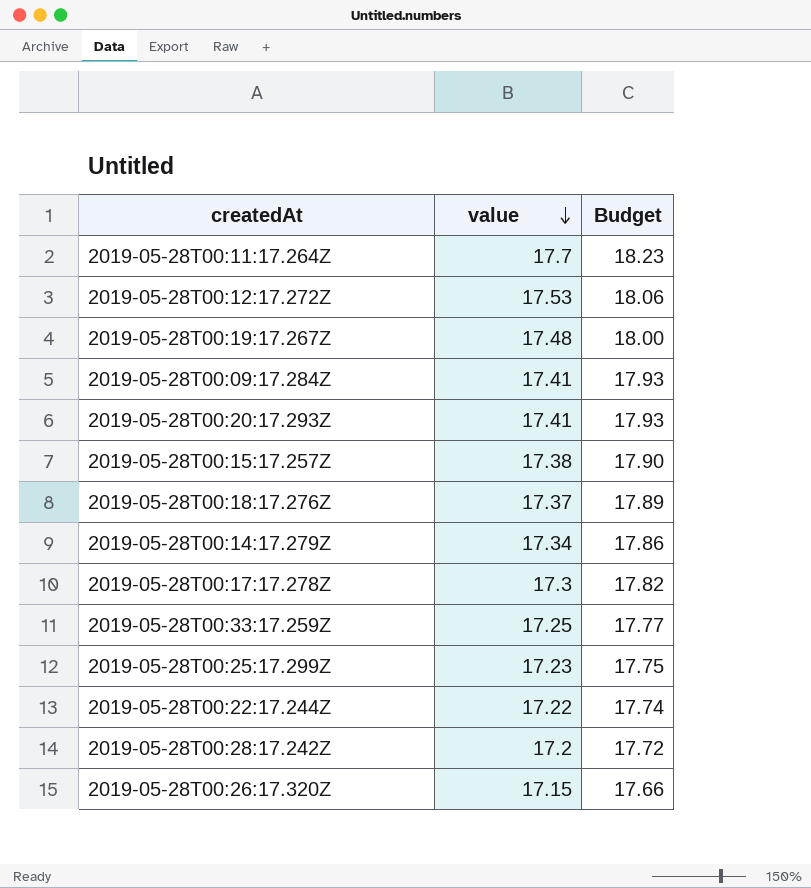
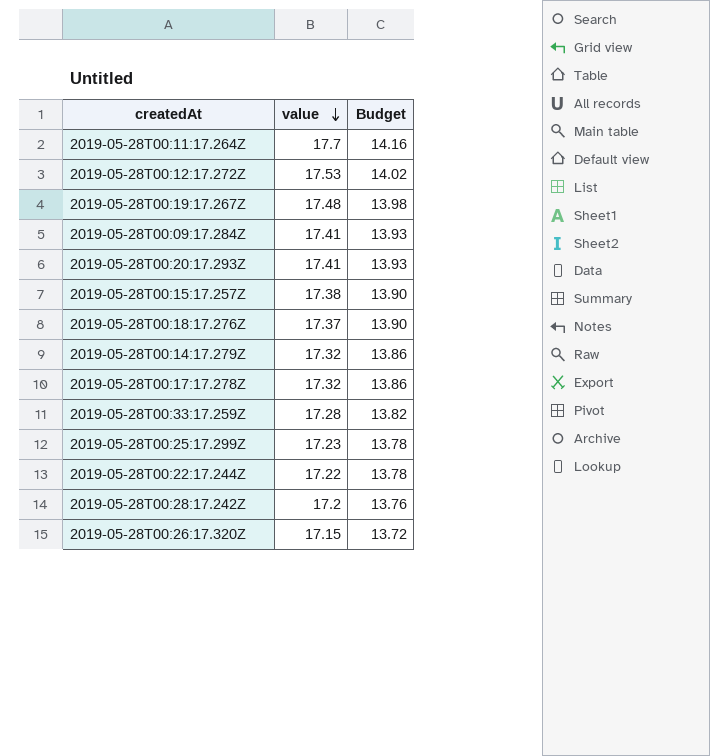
column Budget | formula: [value] * 1.03 -> [value] * 0.8
2019-05-28T00:14:17.279Z | value: 17.34 -> 17.32
2019-05-28T00:17:17.278Z | value: 17.3 -> 17.32
2019-05-28T00:33:17.259Z | value: 17.25 -> 17.28

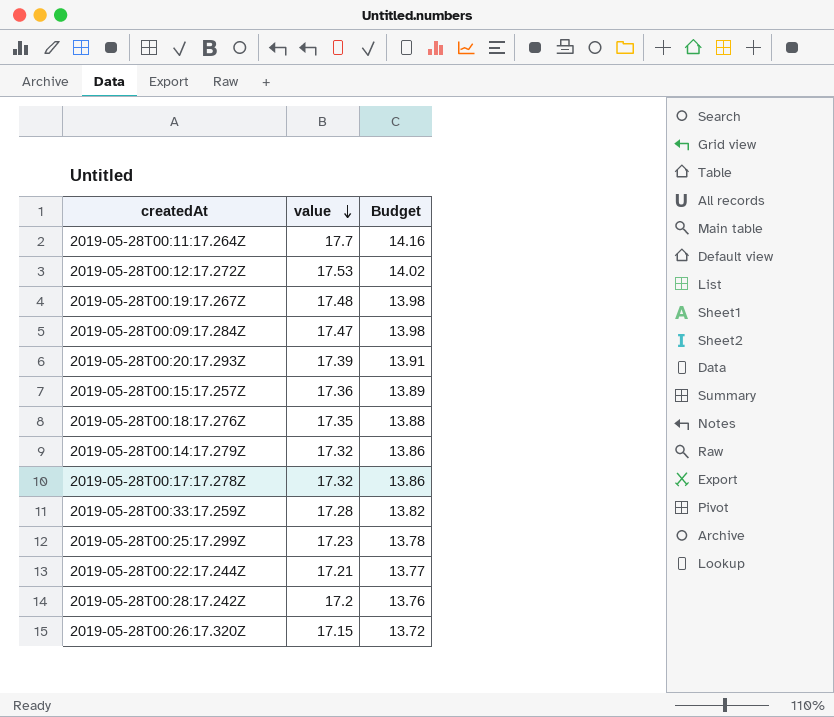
2019-05-28T00:09:17.284Z | value: 17.41 -> 17.47
2019-05-28T00:09:17.284Z | Budget: 13.93 -> 13.98
2019-05-28T00:20:17.293Z | value: 17.41 -> 17.39
2019-05-28T00:20:17.293Z | Budget: 13.93 -> 13.91
2019-05-28T00:15:17.257Z | value: 17.38 -> 17.36
2019-05-28T00:15:17.257Z | Budget: 13.90 -> 13.89
2019-05-28T00:18:17.276Z | value: 17.37 -> 17.35
2019-05-28T00:18:17.276Z | Budget: 13.90 -> 13.88
2019-05-28T00:22:17.244Z | value: 17.22 -> 17.21
2019-05-28T00:22:17.244Z | Budget: 13.78 -> 13.77

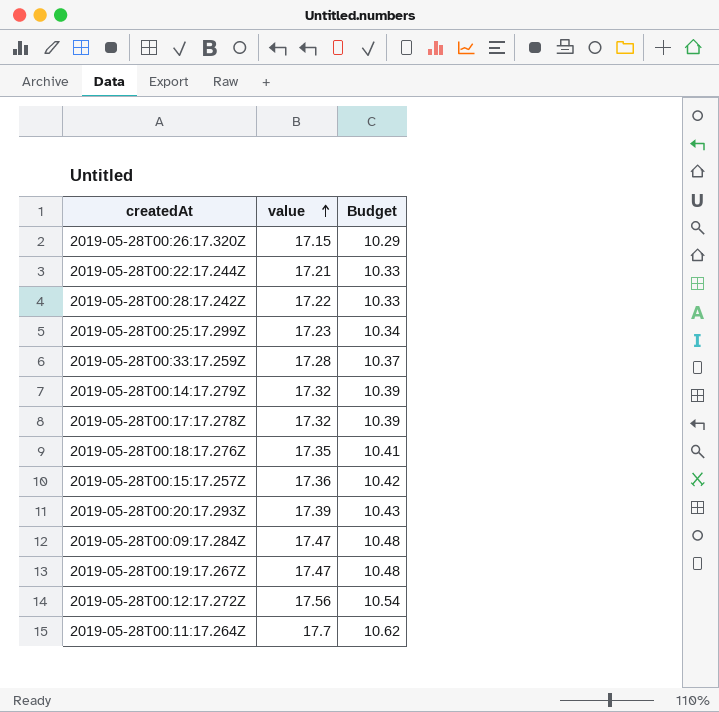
row order: value descending -> value ascending
column Budget | formula: [value] * 0.8 -> [value] * 0.6
2019-05-28T00:28:17.242Z | value: 17.2 -> 17.22
2019-05-28T00:19:17.267Z | value: 17.48 -> 17.47
2019-05-28T00:12:17.272Z | value: 17.53 -> 17.56

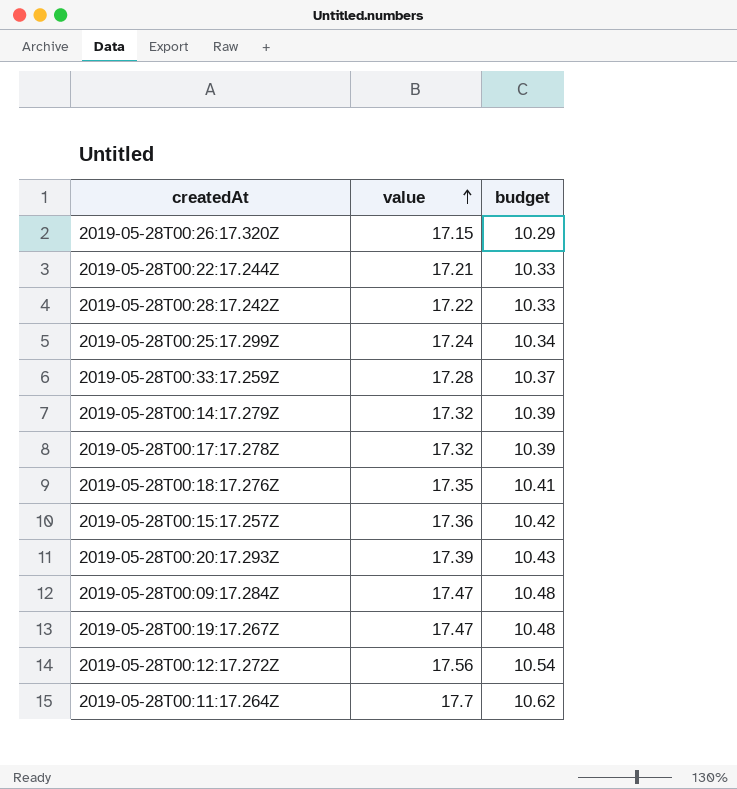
column name: Budget -> budget
2019-05-28T00:25:17.299Z | value: 17.23 -> 17.24

